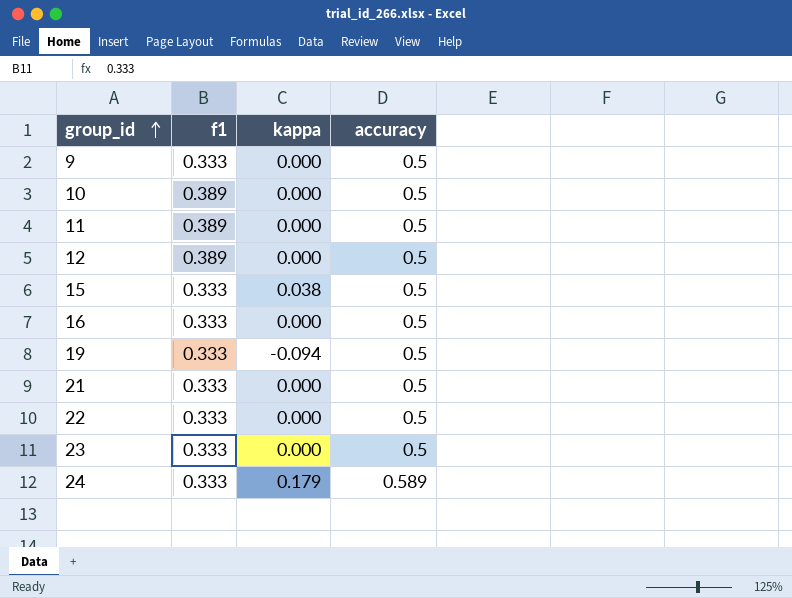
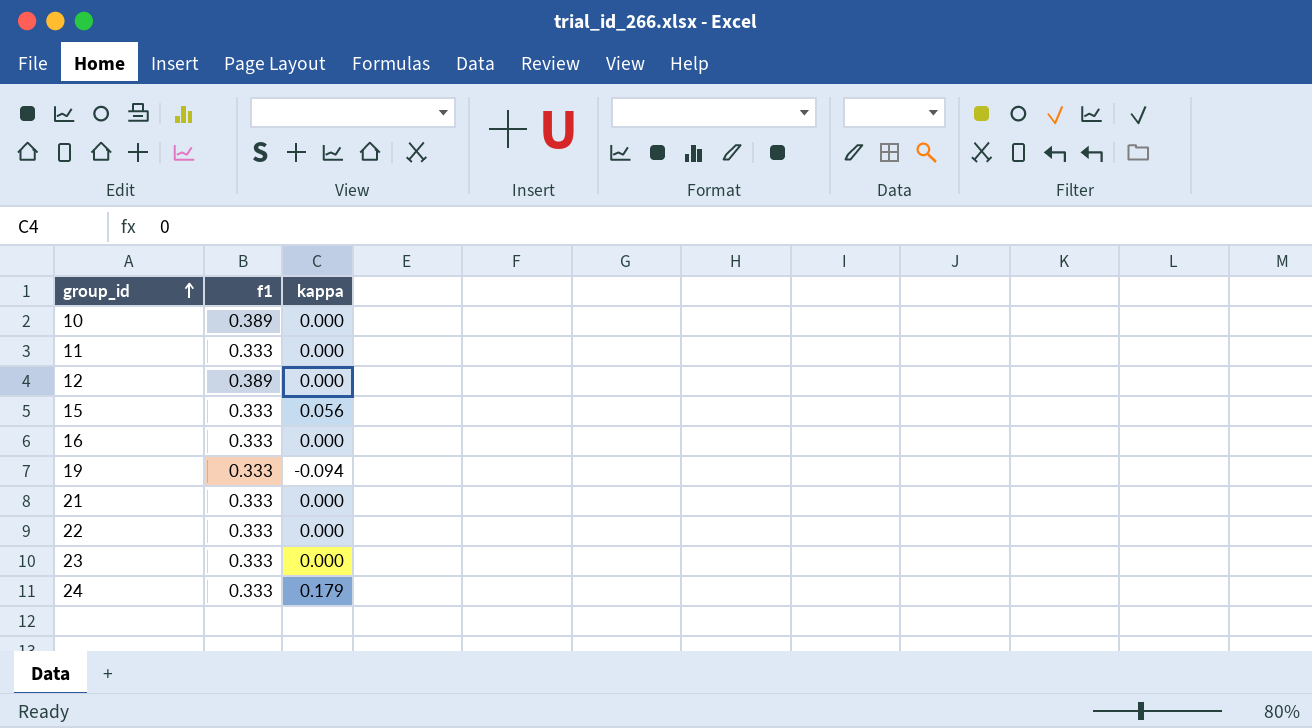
column accuracy | position: 4 -> none
row 9: 0.333 | 0.000 | 0.5 -> none
11 | f1: 0.389 -> 0.333
15 | kappa: 0.038 -> 0.056

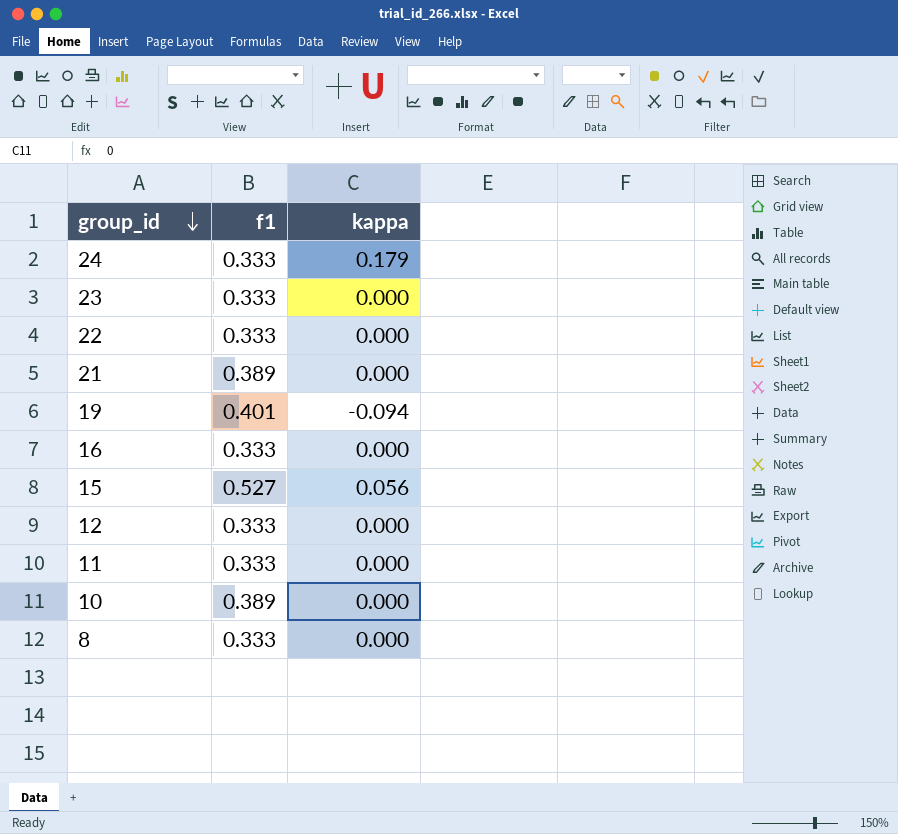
row order: group_id ascending -> group_id descending
21 | f1: 0.333 -> 0.389
19 | f1: 0.333 -> 0.401
15 | f1: 0.333 -> 0.527
12 | f1: 0.389 -> 0.333
row 8: none -> 0.333 | 0.000

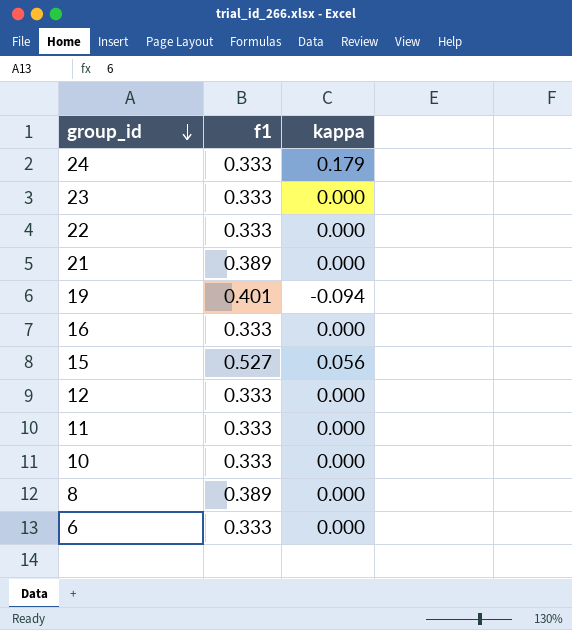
10 | f1: 0.389 -> 0.333
8 | f1: 0.333 -> 0.389
row 6: none -> 0.333 | 0.000

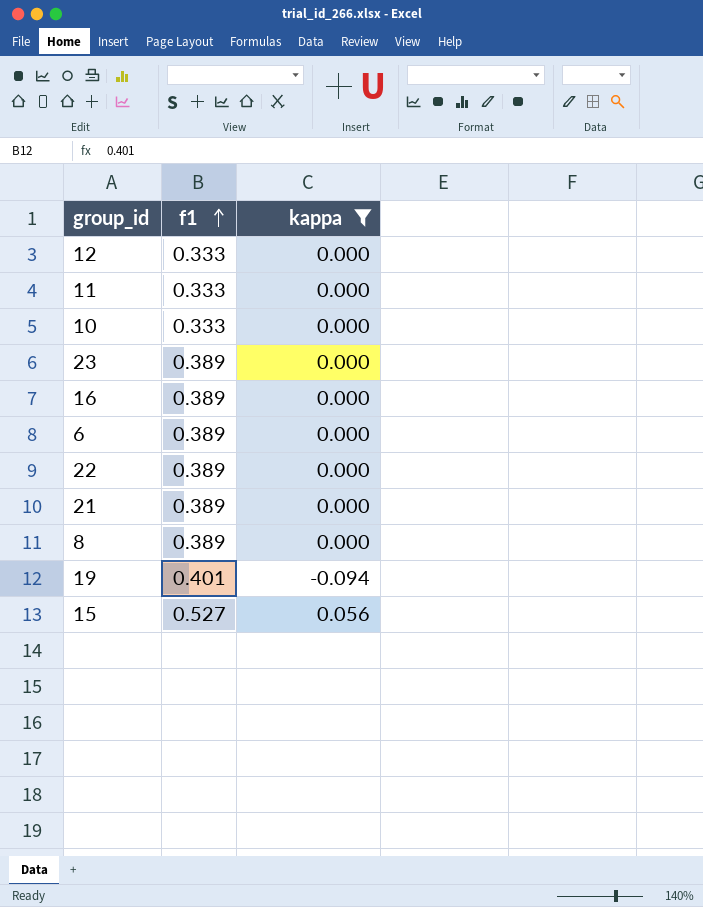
filter: none -> kappa != 0.179
row order: group_id descending -> f1 ascending
23 | f1: 0.333 -> 0.389
16 | f1: 0.333 -> 0.389
6 | f1: 0.333 -> 0.389
22 | f1: 0.333 -> 0.389

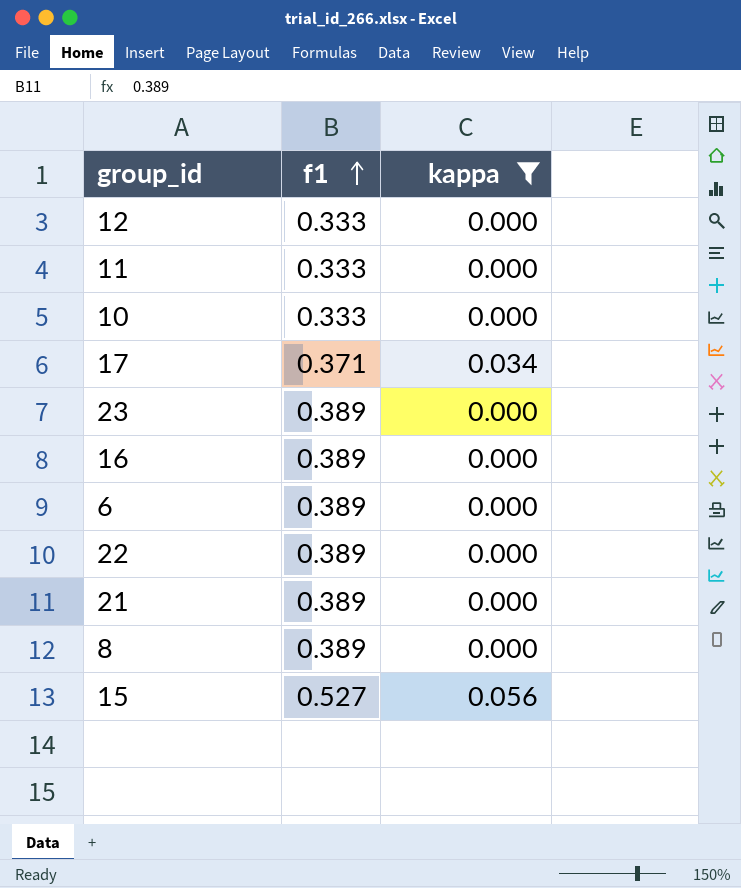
row 19: 0.401 | -0.094 -> none
row 17: none -> 0.371 | 0.034

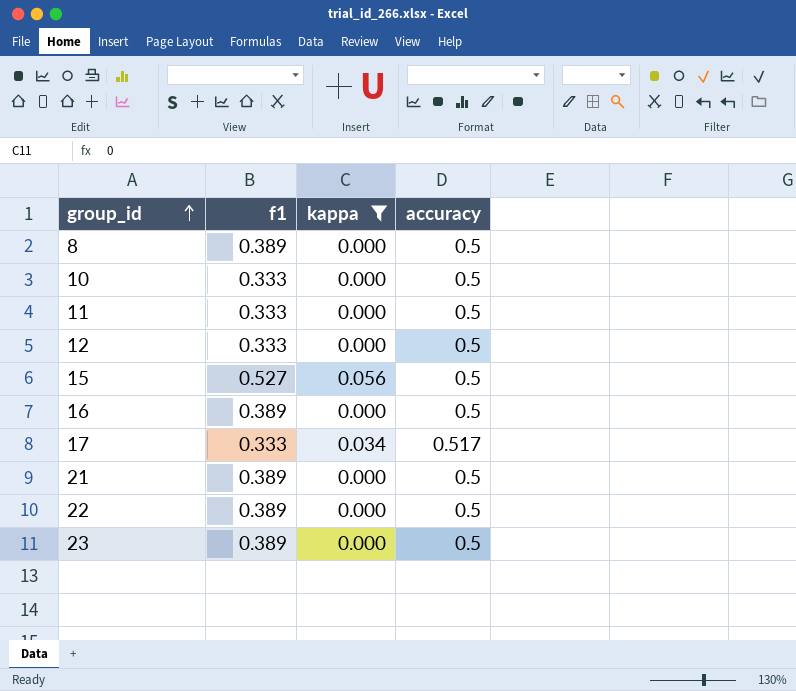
row order: f1 ascending -> group_id ascending
column accuracy | position: none -> 4
row 6: 0.389 | 0.000 -> none
17 | f1: 0.371 -> 0.333

